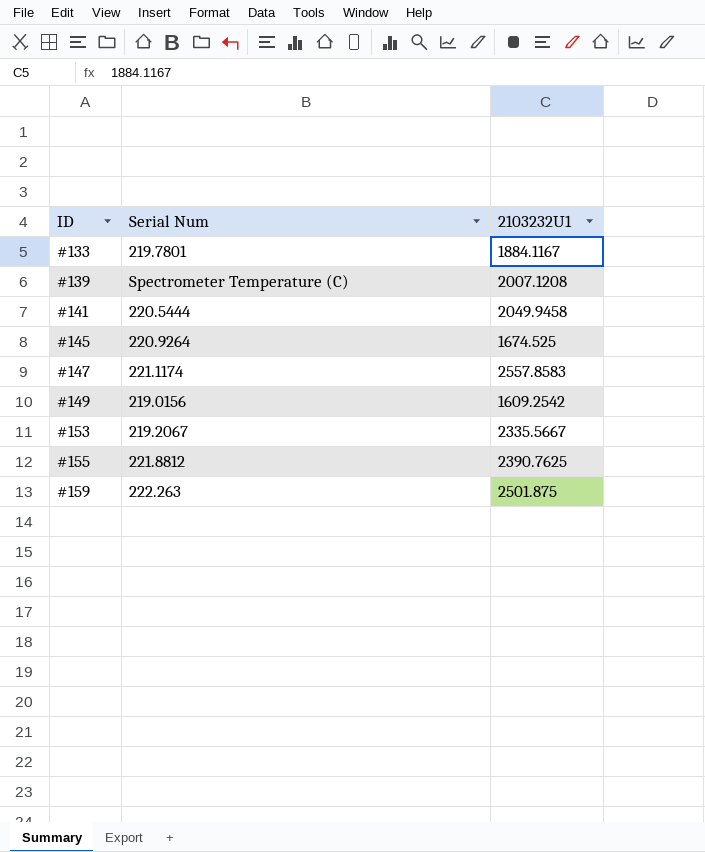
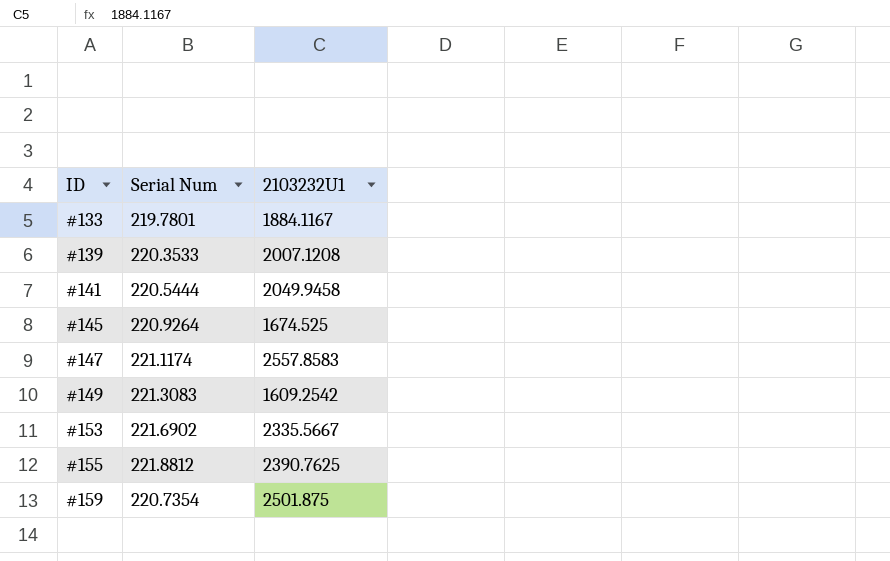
#139 | Serial Num: Spectrometer Temperature (C) -> 220.3533
#149 | Serial Num: 219.0156 -> 221.3083
#153 | Serial Num: 219.2067 -> 221.6902
#159 | Serial Num: 222.263 -> 220.7354

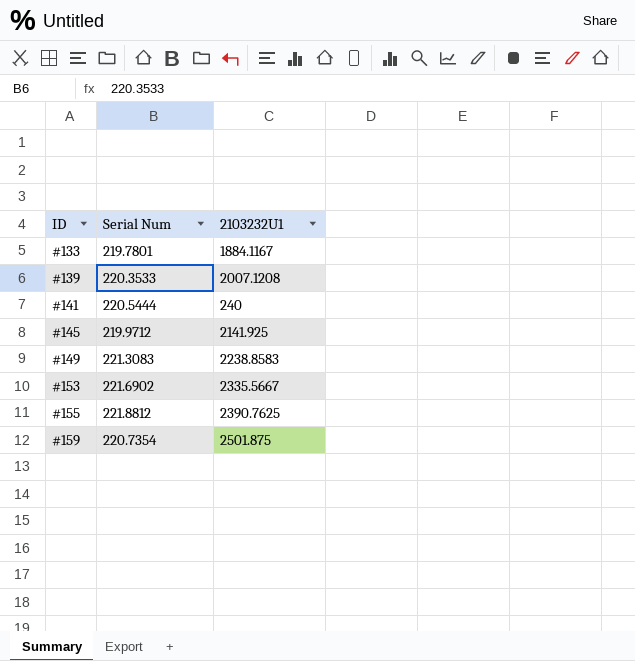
row #147: 221.1174 | 2557.8583 -> none
#141 | 2103232U1: 2049.9458 -> 240
#145 | Serial Num: 220.9264 -> 219.9712
#145 | 2103232U1: 1674.525 -> 2141.925
#149 | 2103232U1: 1609.2542 -> 2238.8583

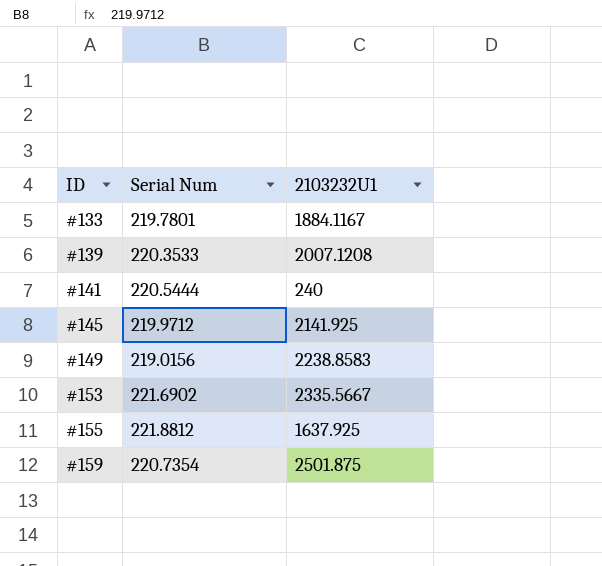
#149 | Serial Num: 221.3083 -> 219.0156
#155 | 2103232U1: 2390.7625 -> 1637.925

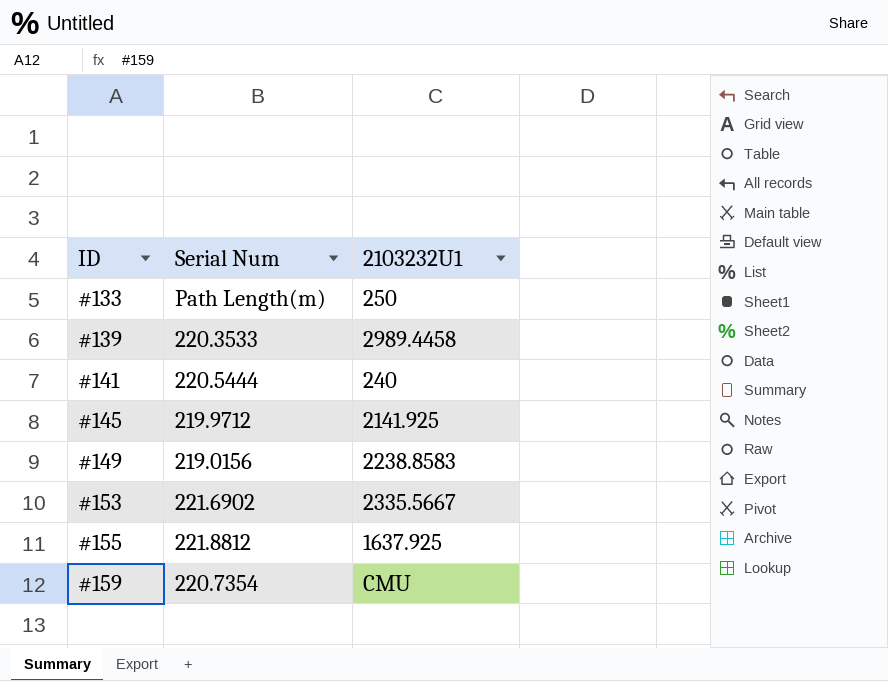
#133 | Serial Num: 219.7801 -> Path Length(m)
#133 | 2103232U1: 1884.1167 -> 250
#139 | 2103232U1: 2007.1208 -> 2989.4458
#159 | 2103232U1: 2501.875 -> CMU

